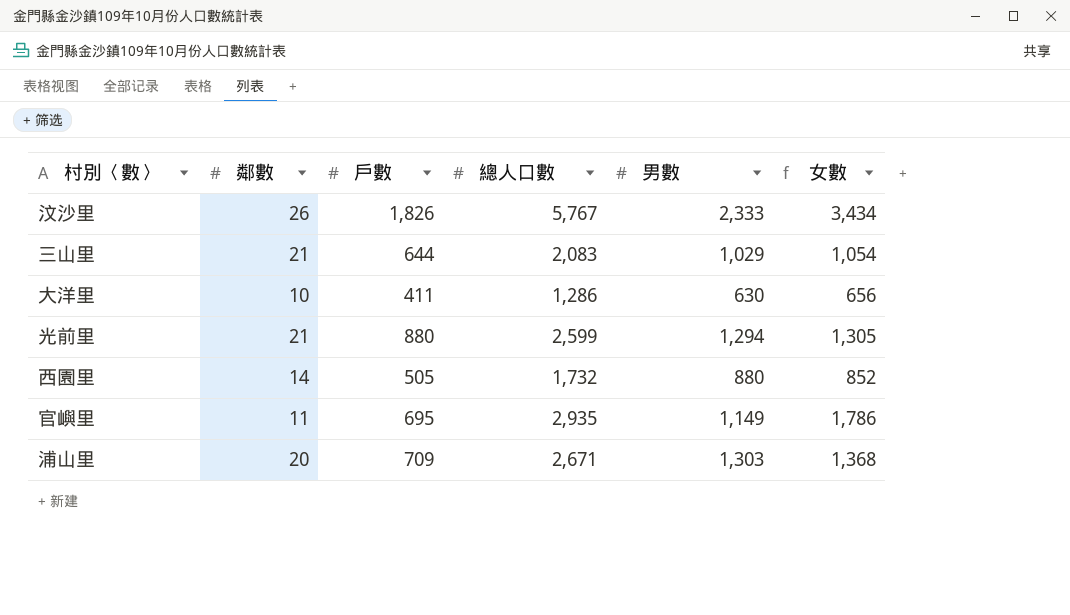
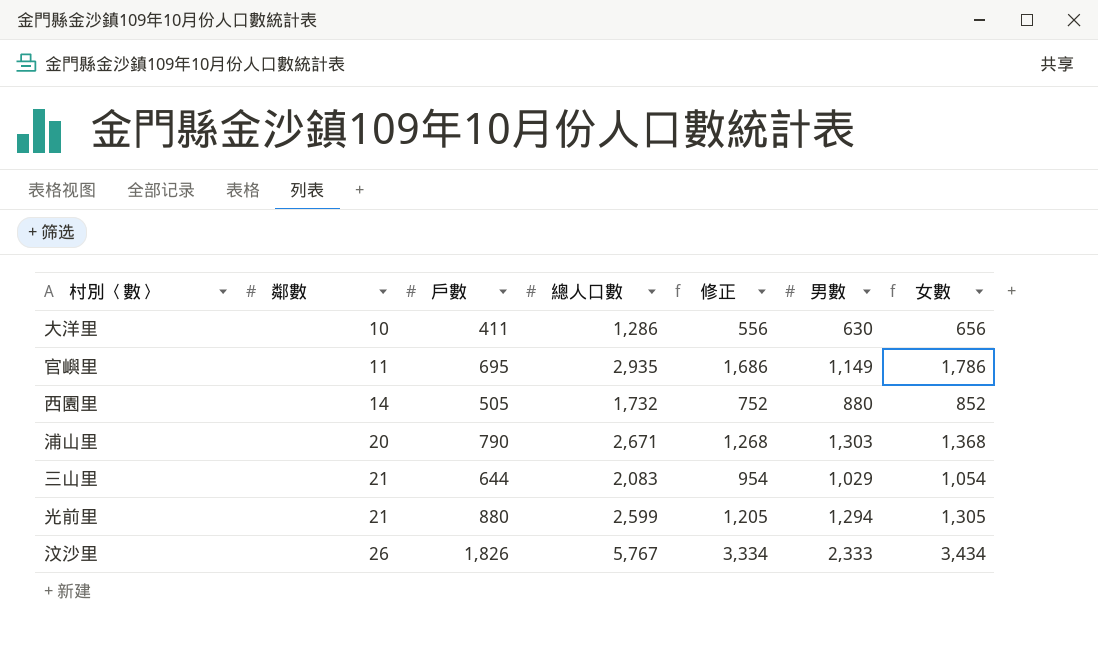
row order: none -> 鄰數 ascending
column 修正 | formula: none -> [女數] - 100
浦山里 | 戶數: 709 -> 790

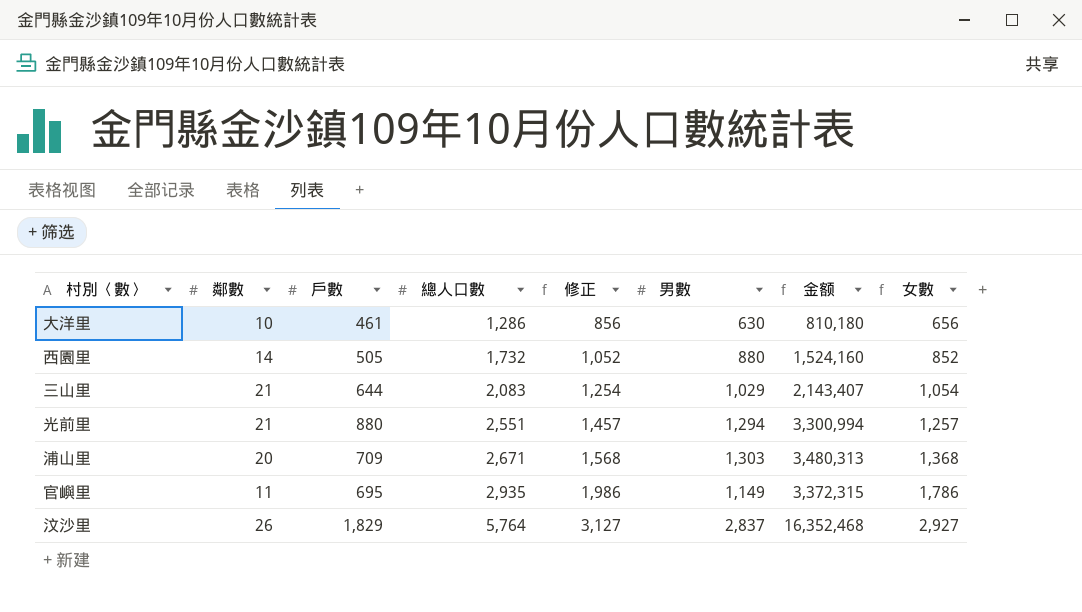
row order: 鄰數 ascending -> 總人口數 ascending
column 修正 | formula: [女數] - 100 -> [女數] + 200
column 金额 | formula: none -> [總人口數] * [男數]
大洋里 | 戶數: 411 -> 461
光前里 | 總人口數: 2,599 -> 2,551
光前里 | 女數: 1,305 -> 1,257
浦山里 | 戶數: 790 -> 709
汶沙里 | 戶數: 1,826 -> 1,829
汶沙里 | 總人口數: 5,767 -> 5,764
汶沙里 | 男數: 2,333 -> 2,837
汶沙里 | 女數: 3,434 -> 2,927

